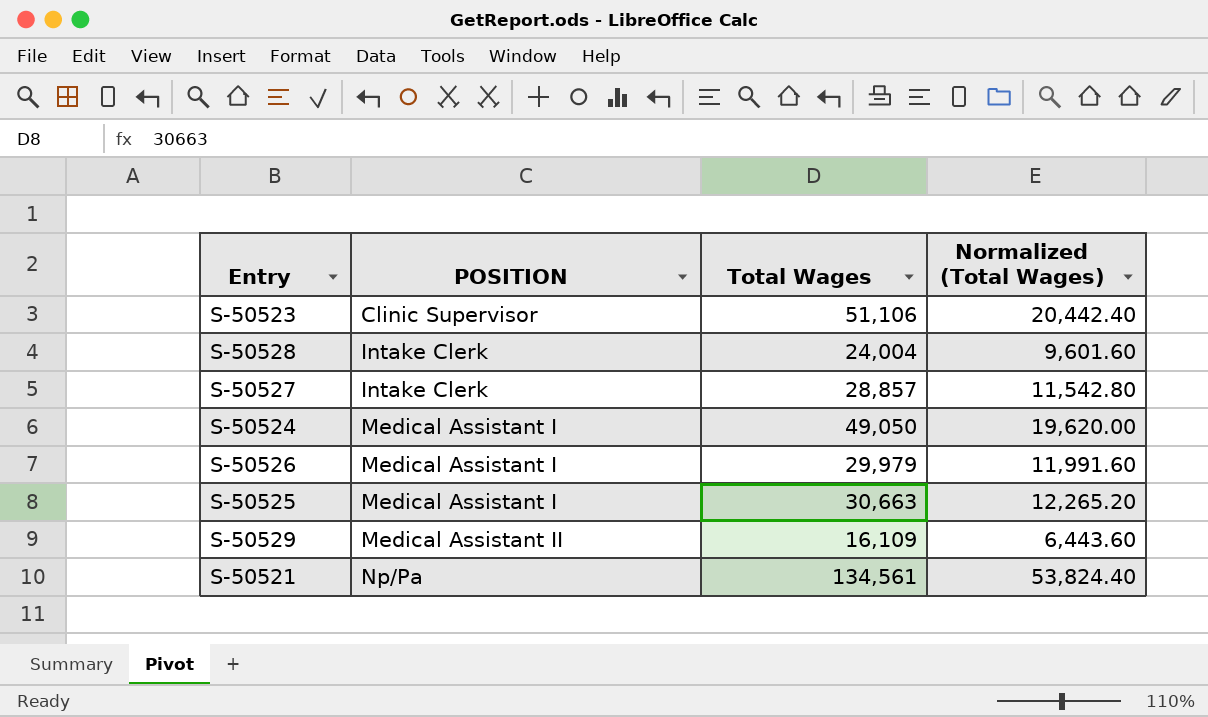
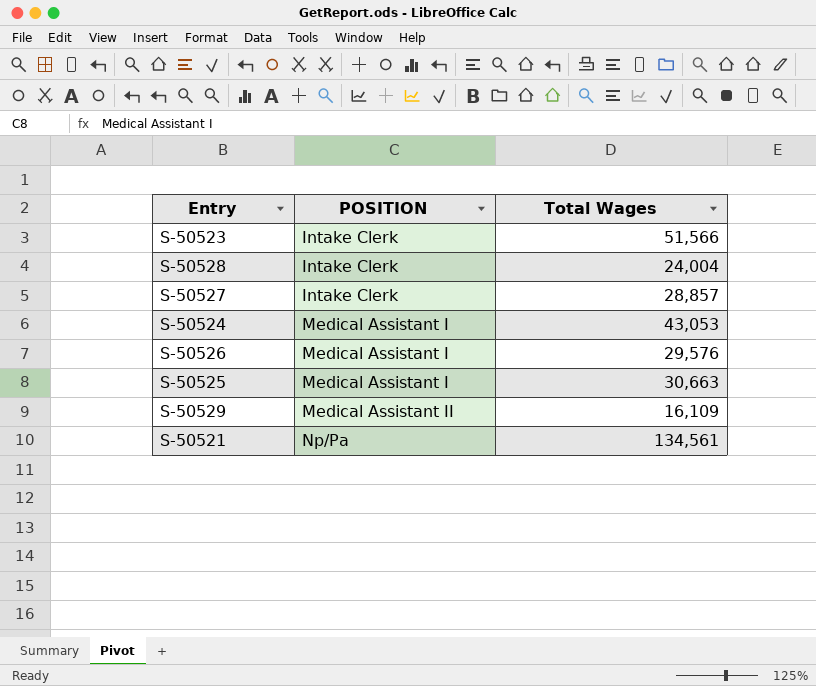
column Normalized (Total Wages) | formula: [Total Wages] * 0.4 -> none
S-50523 | POSITION: Clinic Supervisor -> Intake Clerk
S-50523 | Total Wages: 51,106 -> 51,566
S-50524 | Total Wages: 49,050 -> 43,053
S-50526 | Total Wages: 29,979 -> 29,576

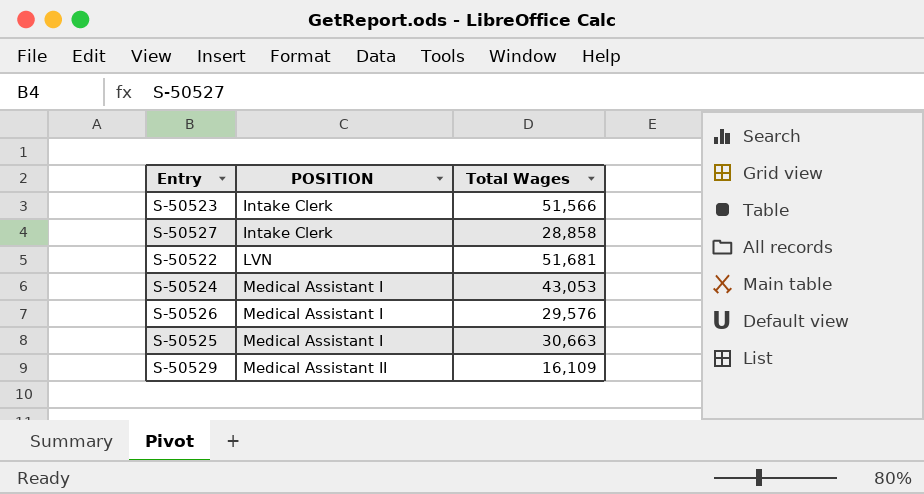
row S-50528: Intake Clerk | 24,004 -> none
row S-50521: Np/Pa | 134,561 -> none
S-50527 | Total Wages: 28,857 -> 28,858
row S-50522: none -> LVN | 51,681

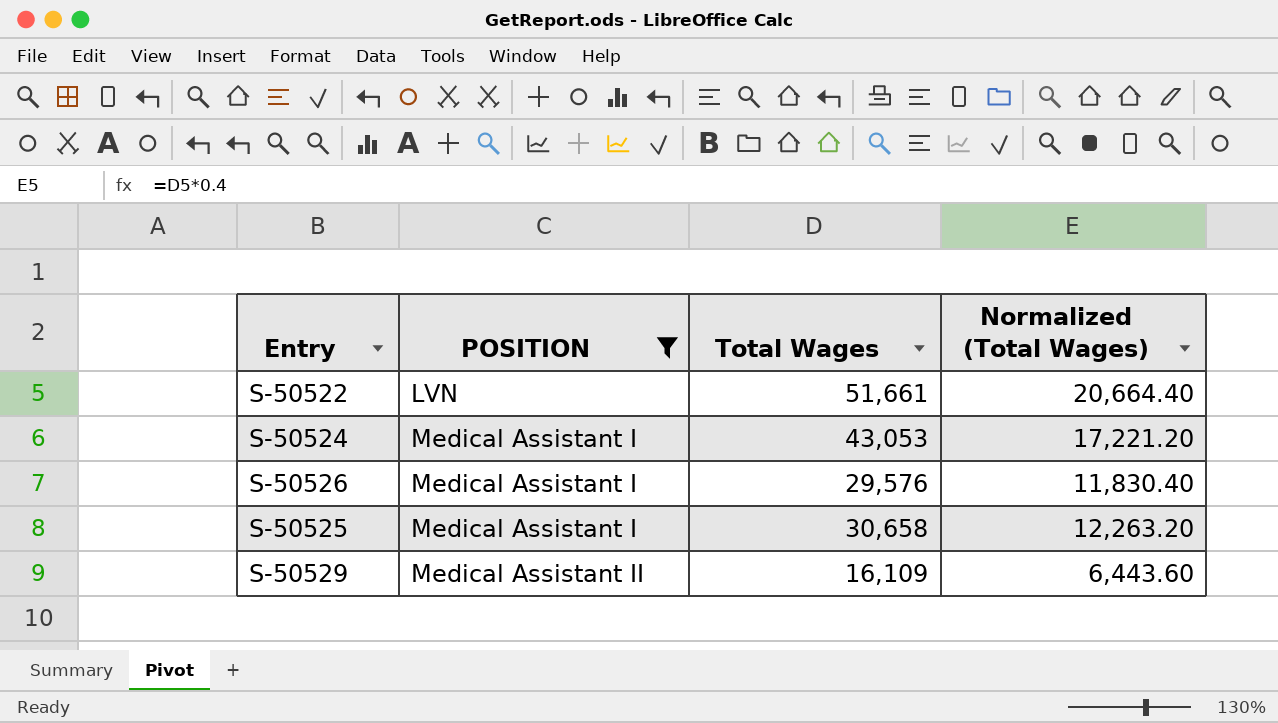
filter: none -> POSITION != Intake Clerk
column Normalized (Total Wages) | formula: none -> [Total Wages] * 0.4
S-50522 | Total Wages: 51,681 -> 51,661
S-50525 | Total Wages: 30,663 -> 30,658

